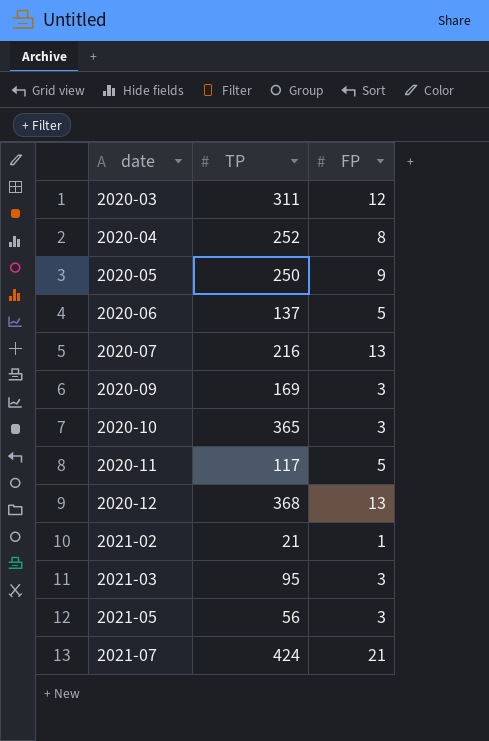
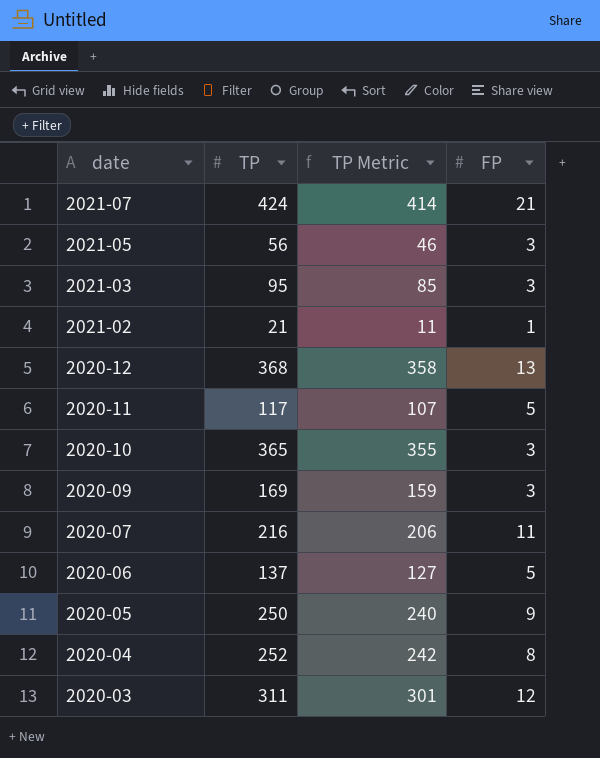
row order: date ascending -> date descending
column TP Metric | formula: none -> [TP] - 10
2020-07 | FP: 13 -> 11

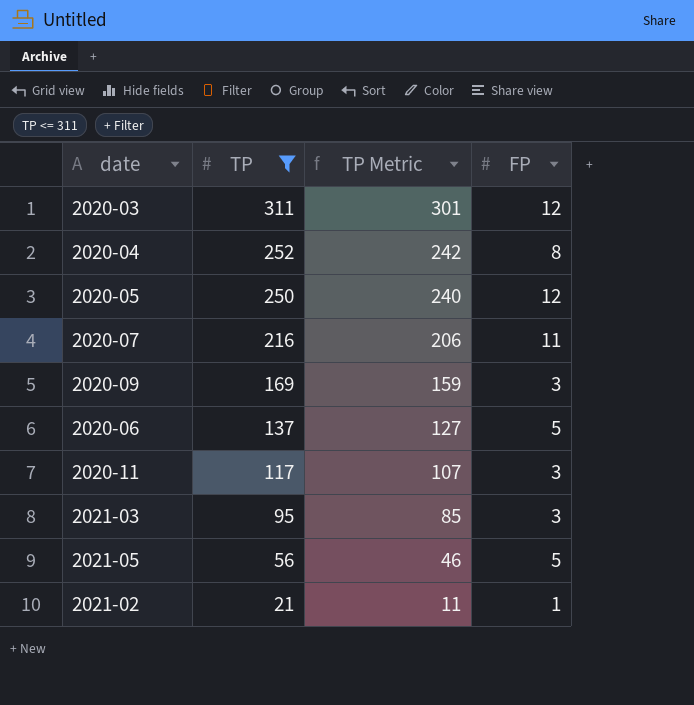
filter: none -> TP <= 311
row order: date descending -> TP descending
2020-05 | FP: 9 -> 12
2020-11 | FP: 5 -> 3
2021-05 | FP: 3 -> 5

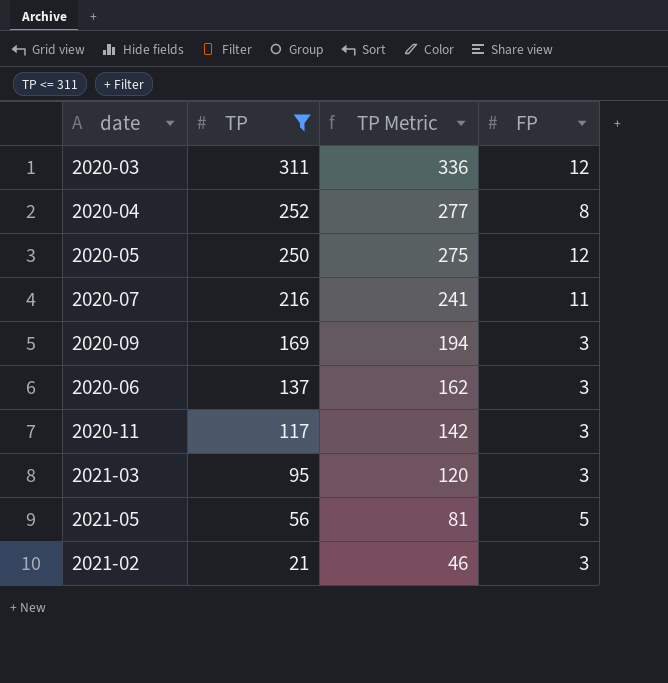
column TP Metric | formula: [TP] - 10 -> [TP] + 25
2020-06 | FP: 5 -> 3
2021-02 | FP: 1 -> 3

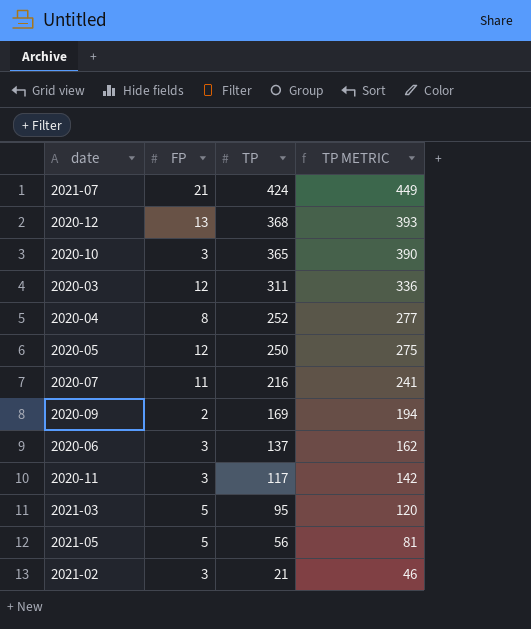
filter: TP <= 311 -> none
column FP | position: 4 -> 2
column name: TP Metric -> TP METRIC
2020-09 | FP: 3 -> 2
2021-03 | FP: 3 -> 5

